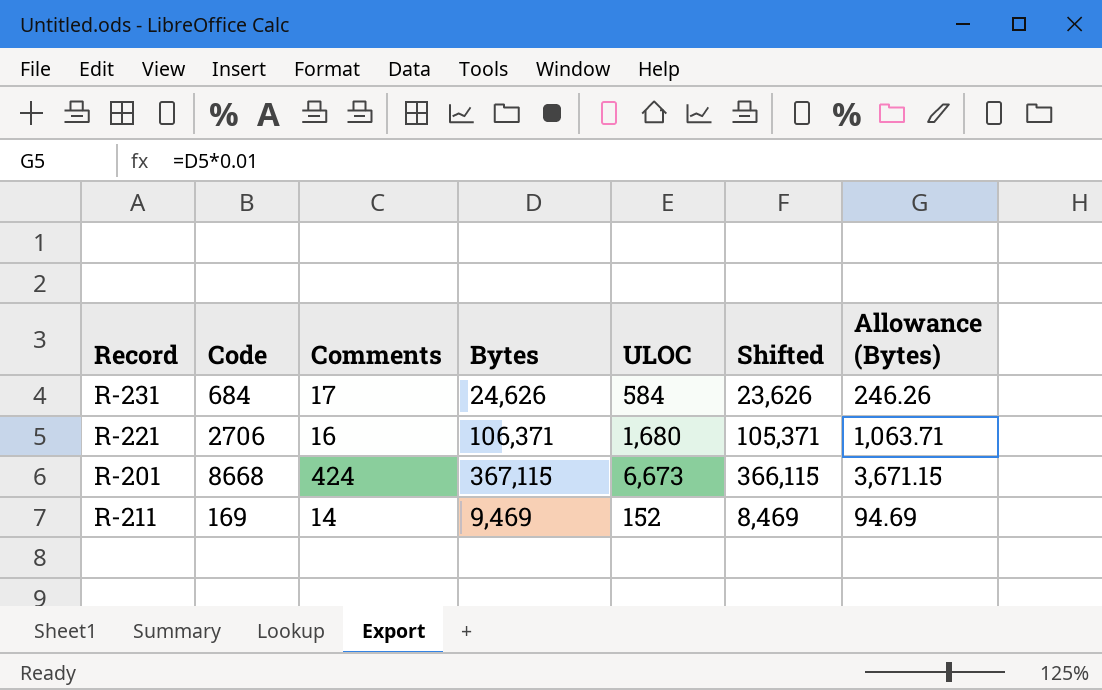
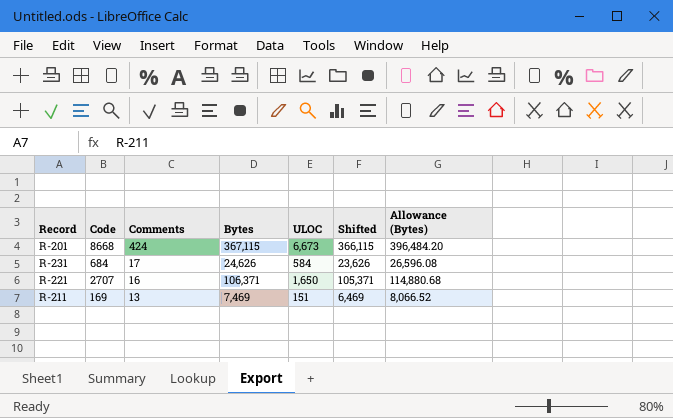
row order: none -> Comments descending
column Allowance (Bytes) | formula: [Bytes] * 0.01 -> [Bytes] * 1.08
R-221 | Code: 2706 -> 2707
R-221 | ULOC: 1,680 -> 1,650
R-211 | Comments: 14 -> 13
R-211 | Bytes: 9,469 -> 7,469
R-211 | ULOC: 152 -> 151
R-211 | Shifted: 8,469 -> 6,469

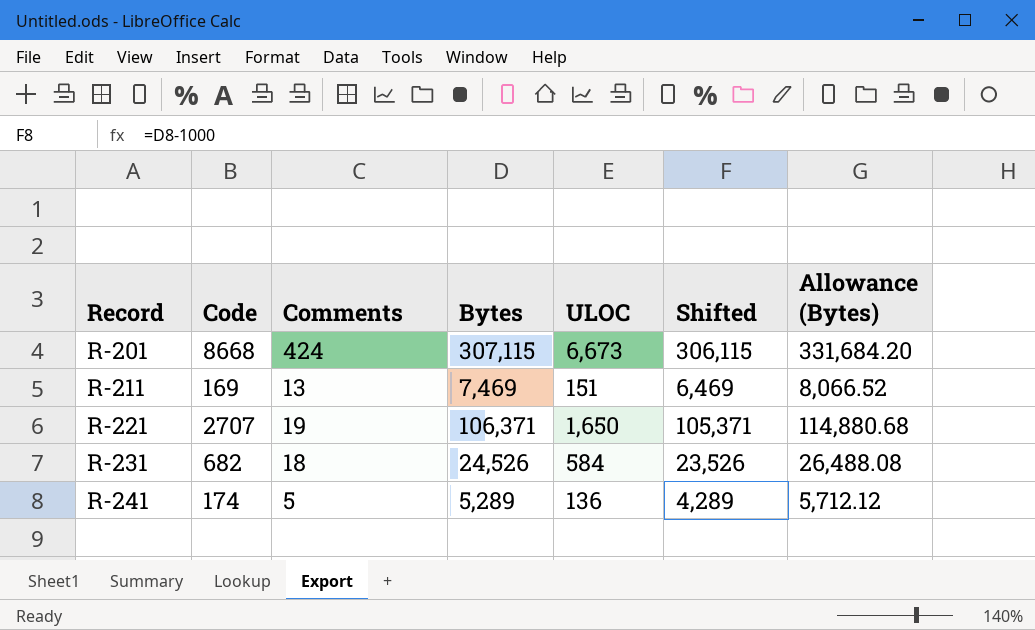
row order: Comments descending -> Record ascending
R-201 | Bytes: 367,115 -> 307,115
R-201 | Shifted: 366,115 -> 306,115
R-201 | Allowance (Bytes): 396,484.20 -> 331,684.20
R-221 | Comments: 16 -> 19
R-231 | Code: 684 -> 682
R-231 | Comments: 17 -> 18
R-231 | Bytes: 24,626 -> 24,526
R-231 | Shifted: 23,626 -> 23,526
R-231 | Allowance (Bytes): 26,596.08 -> 26,488.08
row R-241: none -> 174 | 5 | 5,289 | 136 | 4,289 | 5,712.12

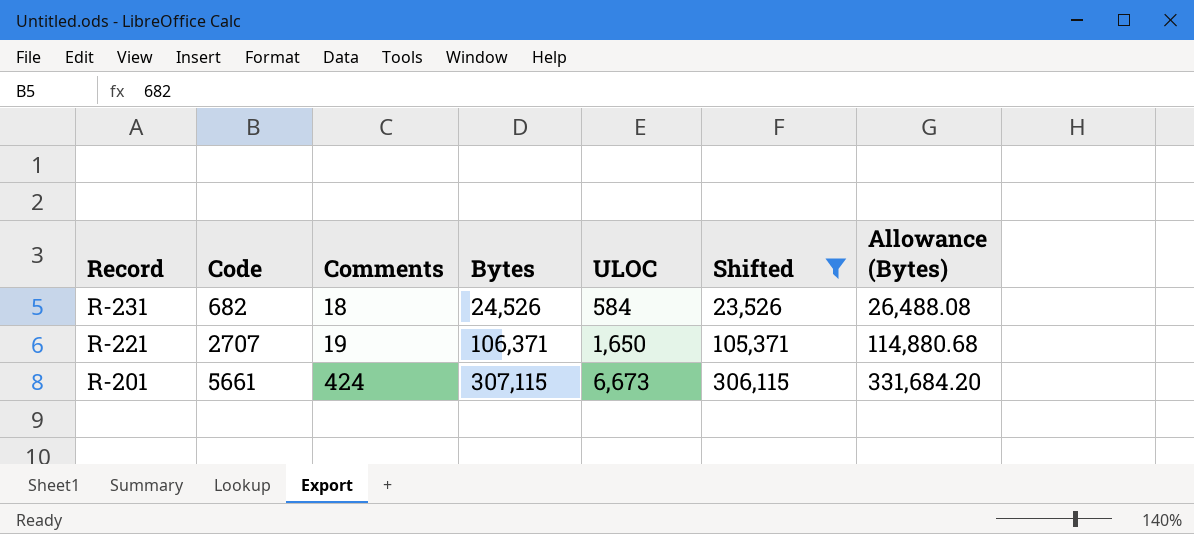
filter: none -> Shifted >= 23,526
row order: Record ascending -> Record descending
R-201 | Code: 8668 -> 5661

